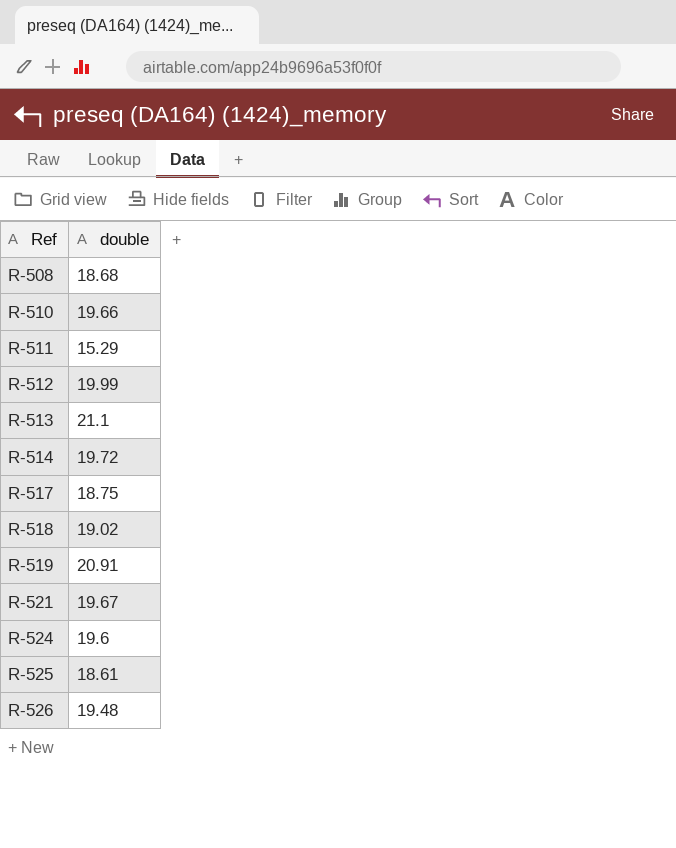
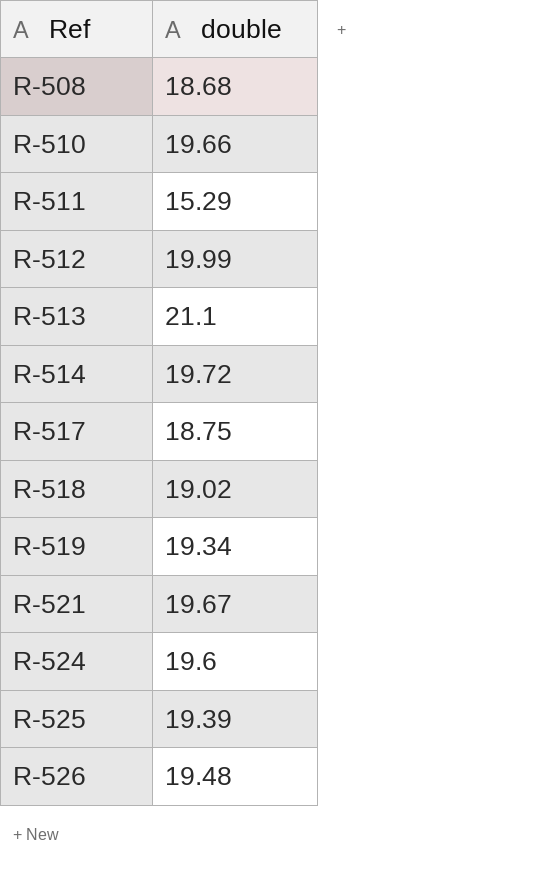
R-519 | double: 20.91 -> 19.34
R-525 | double: 18.61 -> 19.39

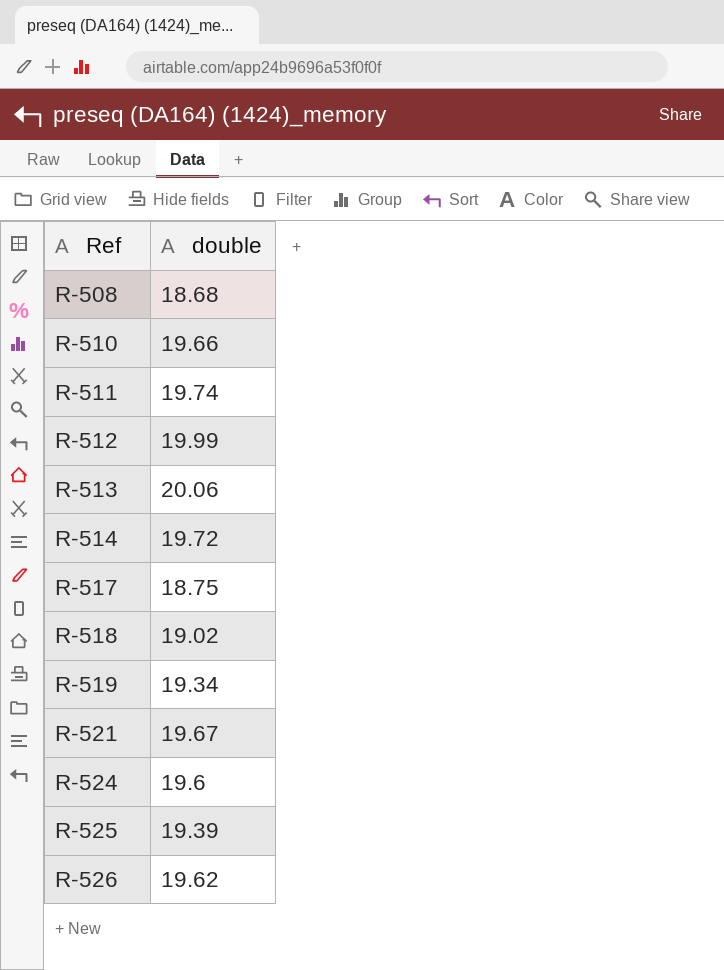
R-511 | double: 15.29 -> 19.74
R-513 | double: 21.1 -> 20.06
R-526 | double: 19.48 -> 19.62

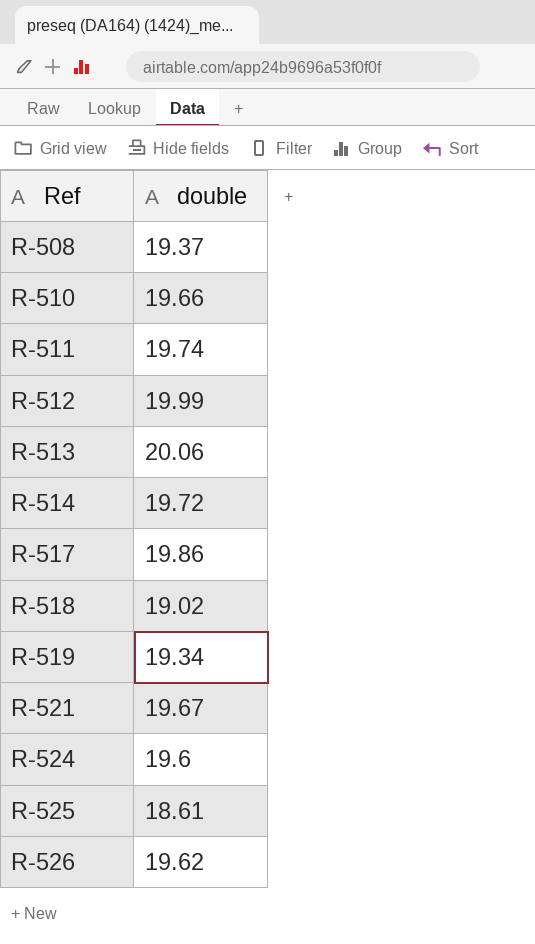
R-508 | double: 18.68 -> 19.37
R-517 | double: 18.75 -> 19.86
R-525 | double: 19.39 -> 18.61

